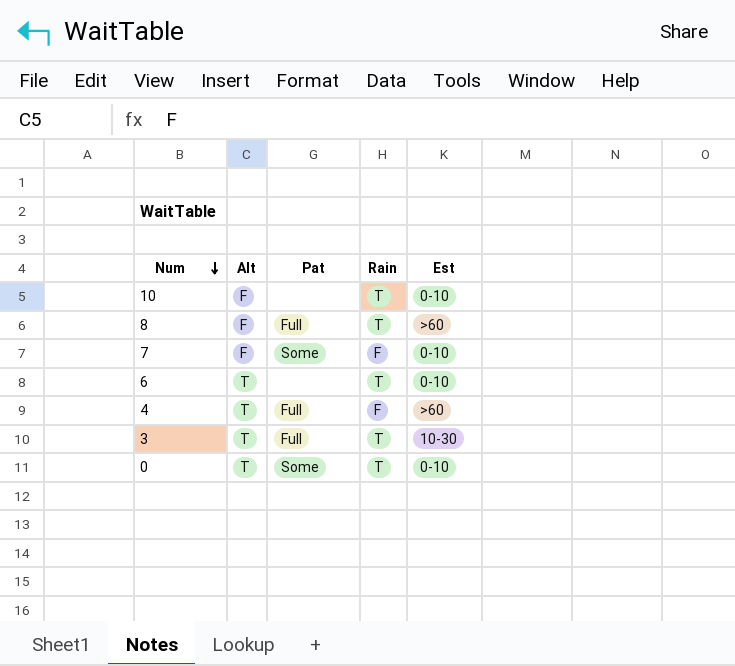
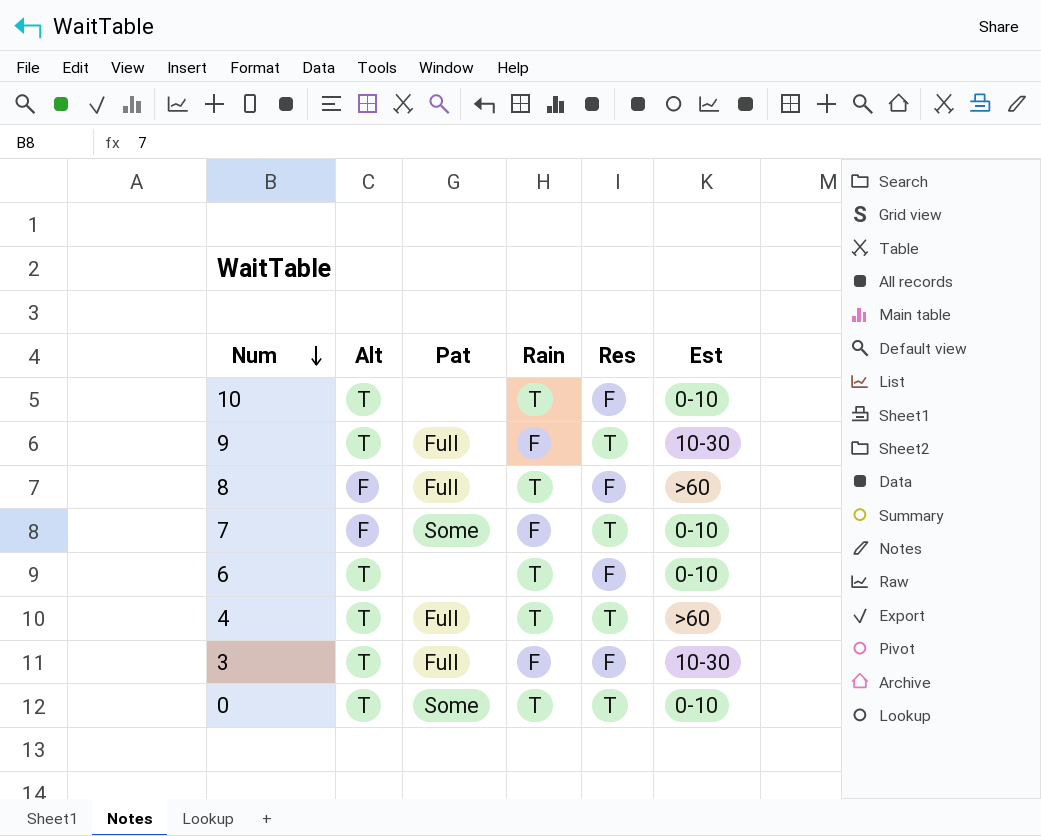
column Res | position: none -> 5
10 | Alt: F -> T
row 9: none -> T | Full | F | T | 10-30
4 | Rain: F -> T
3 | Rain: T -> F

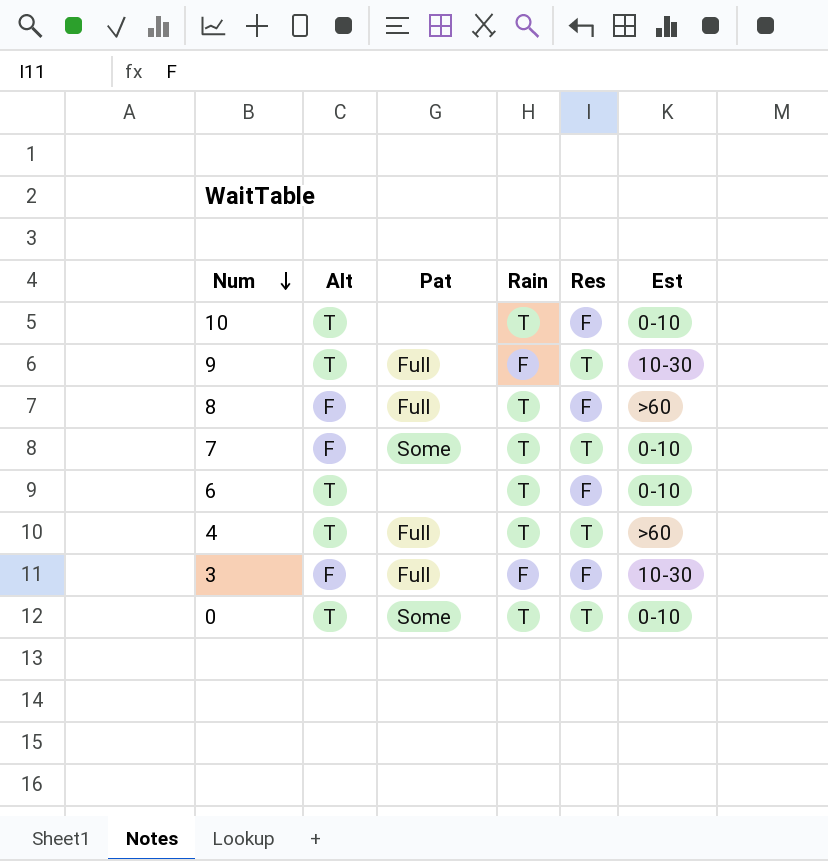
7 | Rain: F -> T
3 | Alt: T -> F

